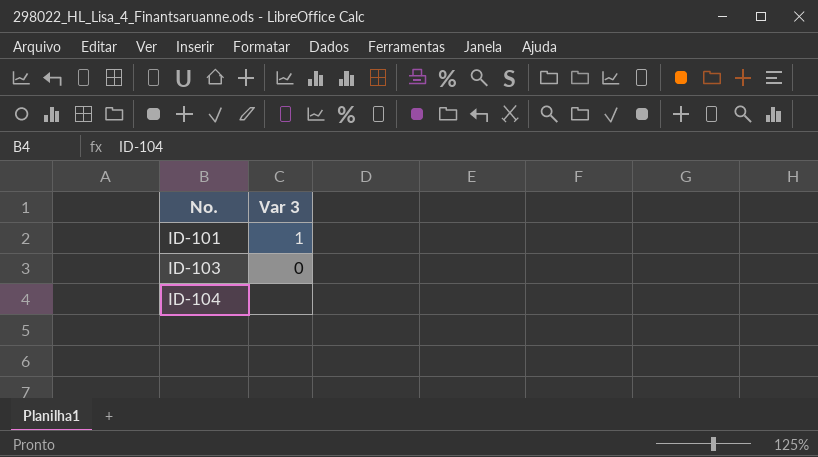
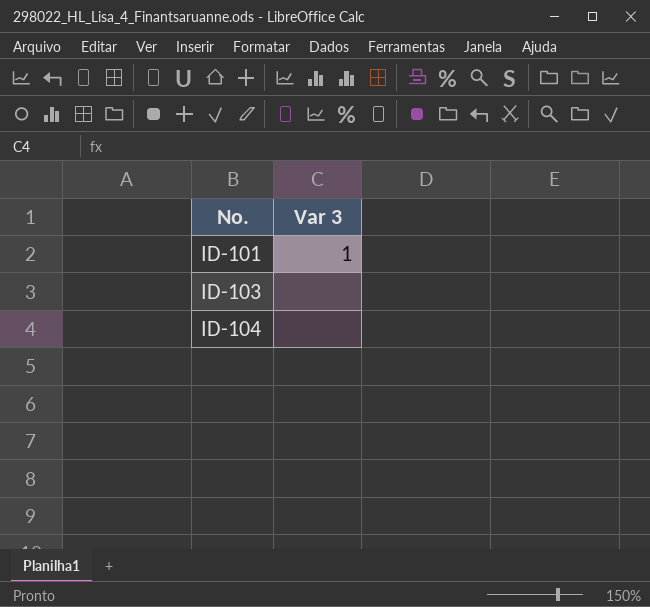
ID-103 | Var 3: 0 -> none

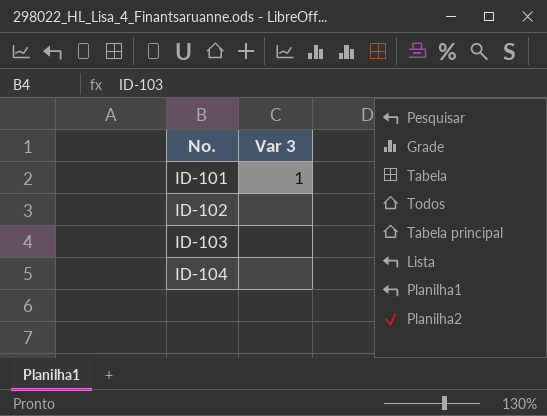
row ID-102: none -> none

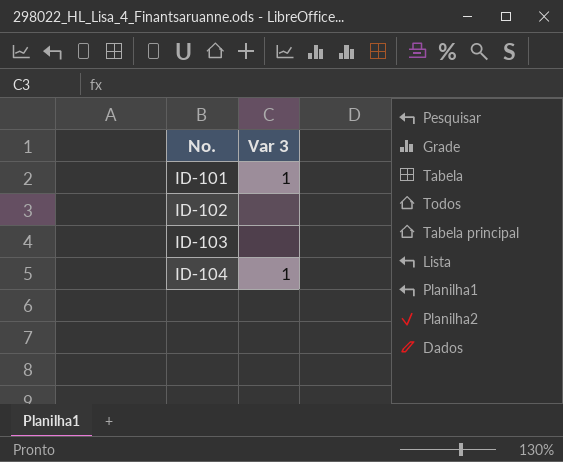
ID-104 | Var 3: none -> 1

